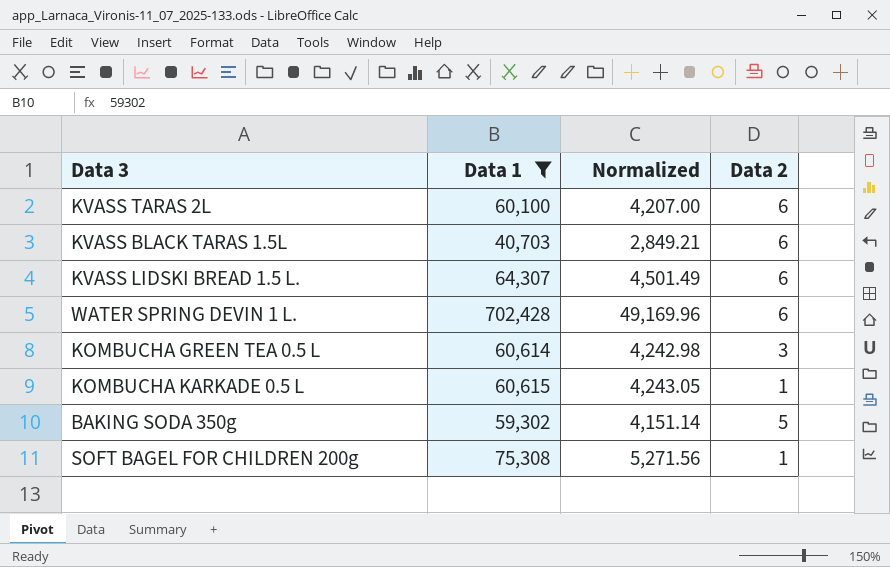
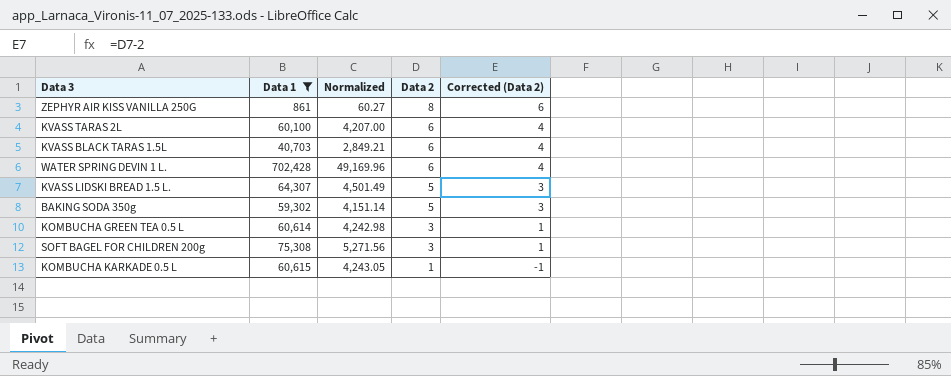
row order: none -> Data 2 descending
column Corrected (Data 2) | formula: none -> [Data 2] - 2
row ZEPHYR AIR KISS VANILLA 250G: none -> 861 | 60.27 | 8 | 6
KVASS LIDSKI BREAD 1.5 L. | Data 2: 6 -> 5
SOFT BAGEL FOR CHILDREN 200g | Data 2: 1 -> 3

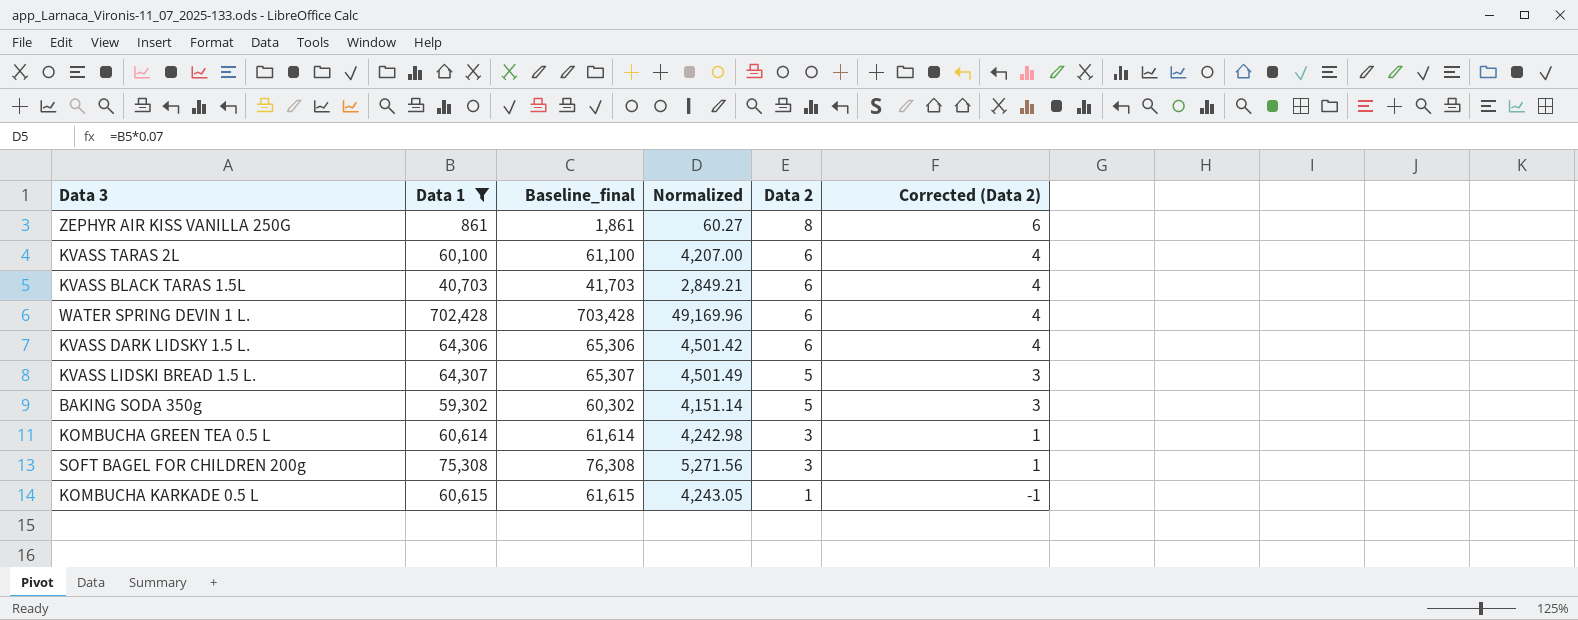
column Baseline_final | formula: none -> [Data 1] + 1000
row KVASS DARK LIDSKY 1.5 L.: none -> 64,306 | 65,306 | 4,501.42 | 6 | 4

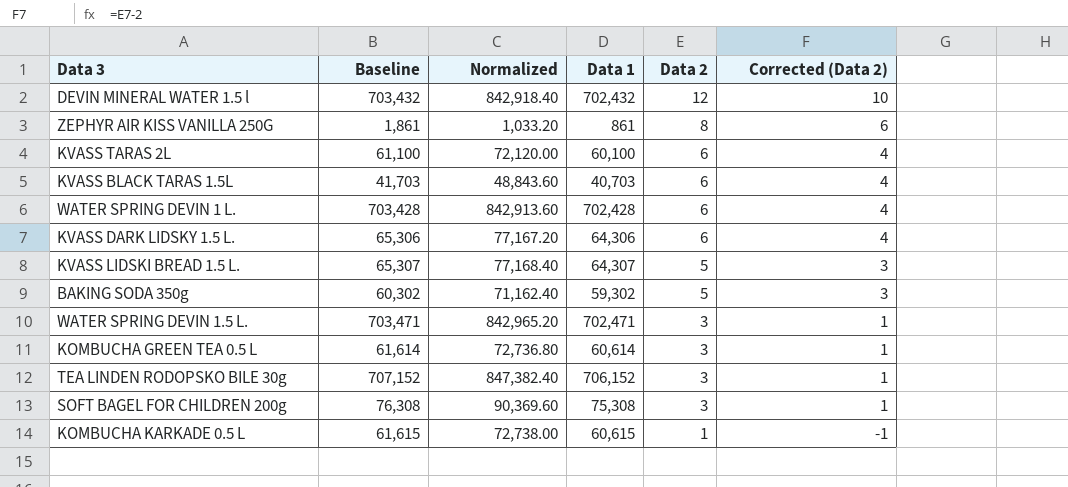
filter: Data 1 <= 702,428 -> none
column name: Baseline_final -> Baseline
column Normalized | formula: [Data 1] * 0.07 -> [Data 1] * 1.2
column Data 1 | position: 2 -> 4

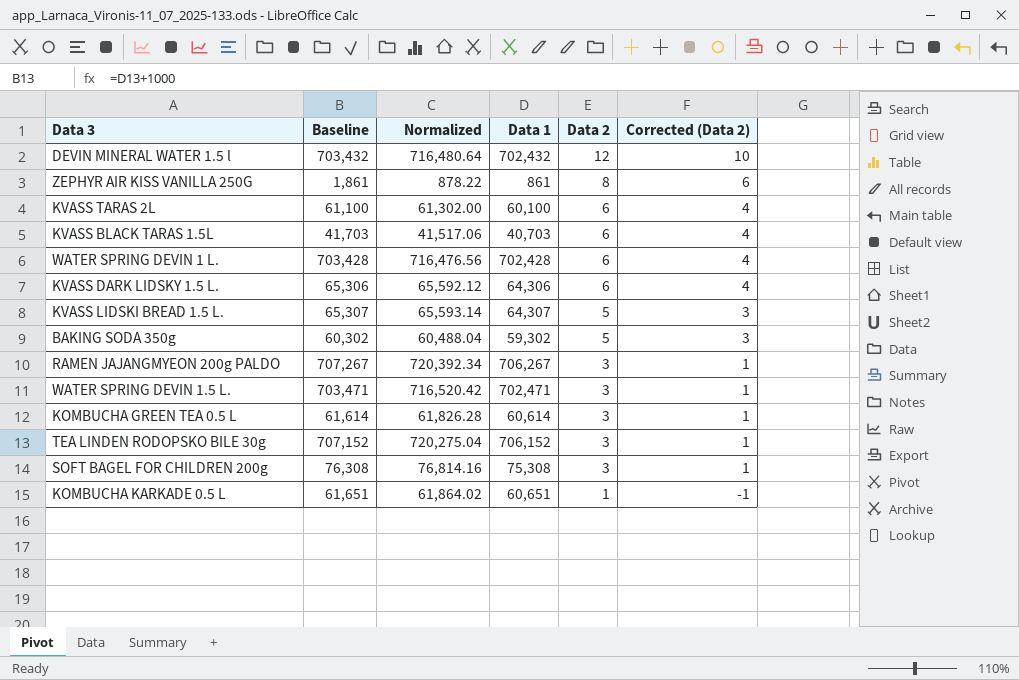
column Normalized | formula: [Data 1] * 1.2 -> [Data 1] * 1.02
row RAMEN JAJANGMYEON 200g PALDO: none -> 707,267 | 720,392.34 | 706,267 | 3 | 1
KOMBUCHA KARKADE 0.5 L | Baseline: 61,615 -> 61,651
KOMBUCHA KARKADE 0.5 L | Data 1: 60,615 -> 60,651

